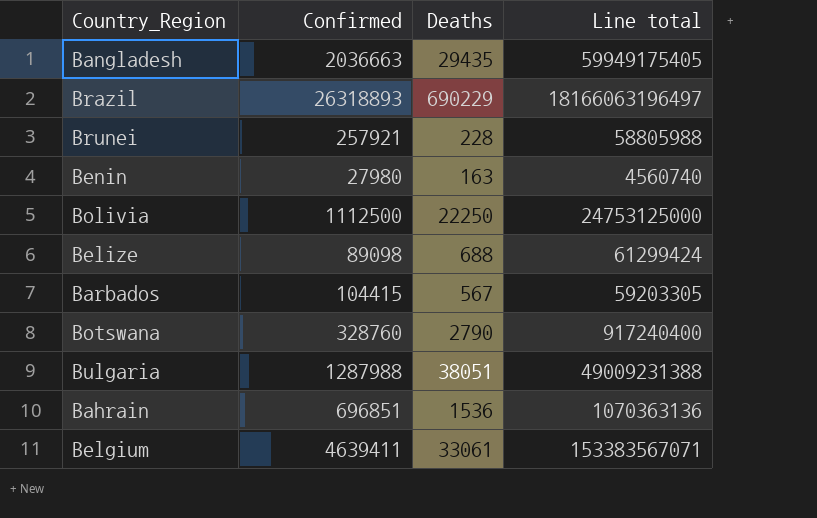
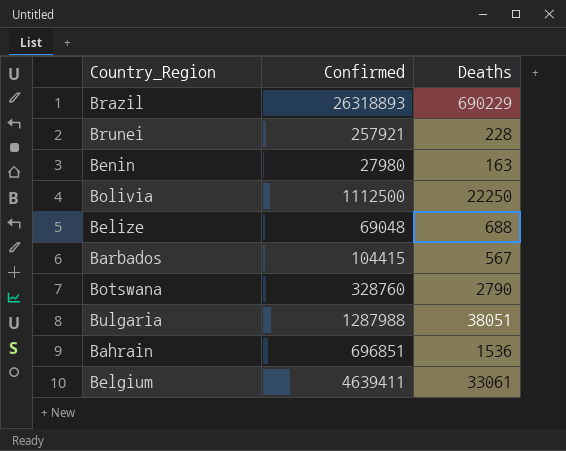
column Line total | formula: [Confirmed] * [Deaths] -> none
row Bangladesh: 2036663 | 29435 | 59949175405 -> none
Belize | Confirmed: 89098 -> 69048

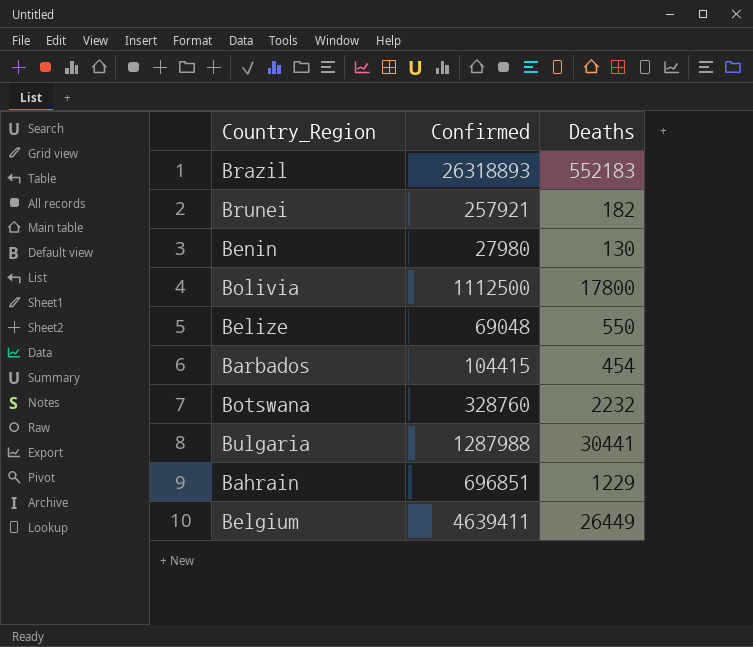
Brazil | Deaths: 690229 -> 552183
Brunei | Deaths: 228 -> 182
Benin | Deaths: 163 -> 130
Bolivia | Deaths: 22250 -> 17800
Belize | Deaths: 688 -> 550
Barbados | Deaths: 567 -> 454
Botswana | Deaths: 2790 -> 2232
Bulgaria | Deaths: 38051 -> 30441
Bahrain | Deaths: 1536 -> 1229
Belgium | Deaths: 33061 -> 26449

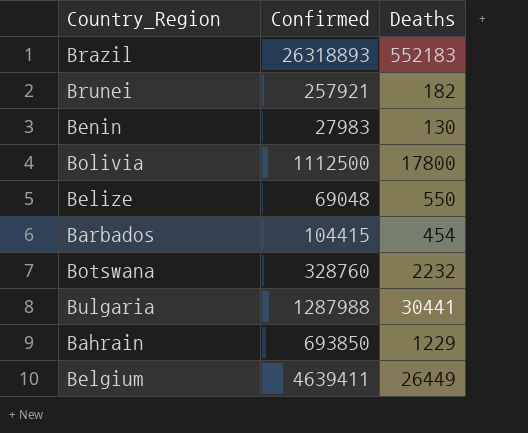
Benin | Confirmed: 27980 -> 27983
Bahrain | Confirmed: 696851 -> 693850

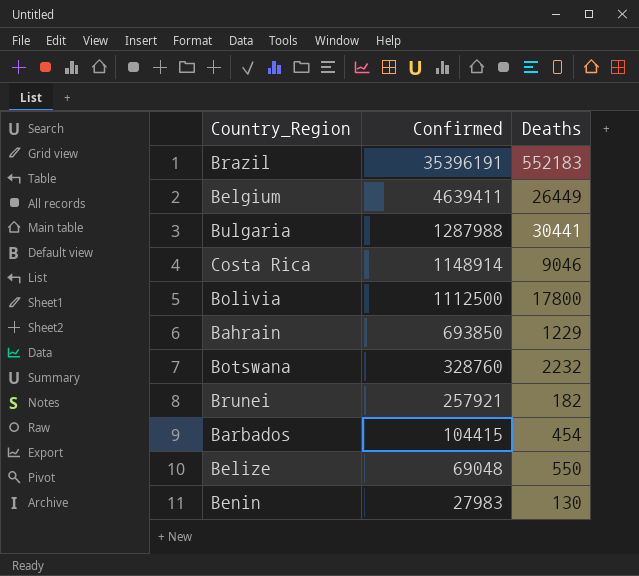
row order: none -> Confirmed descending
Brazil | Confirmed: 26318893 -> 35396191
row Costa Rica: none -> 1148914 | 9046

